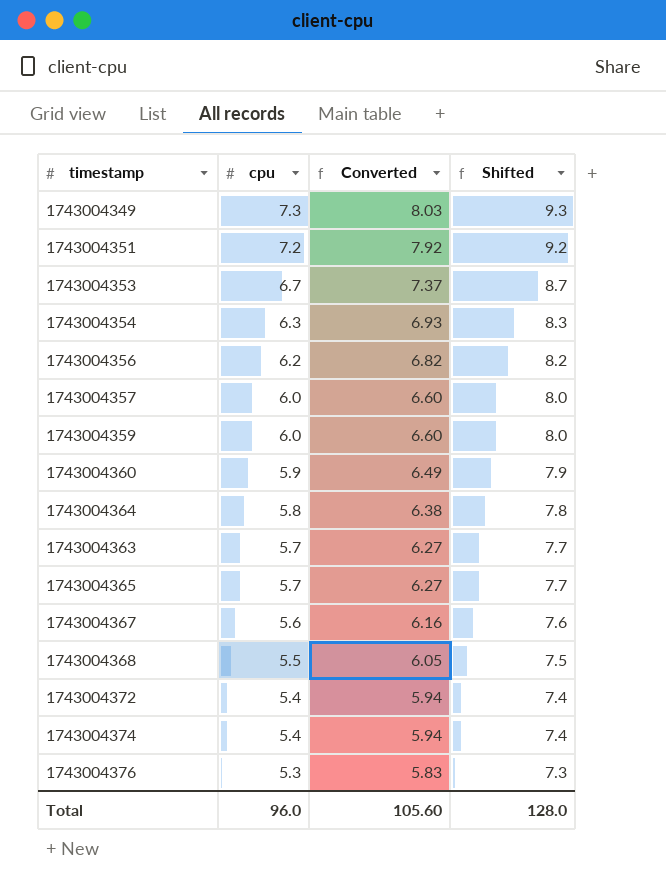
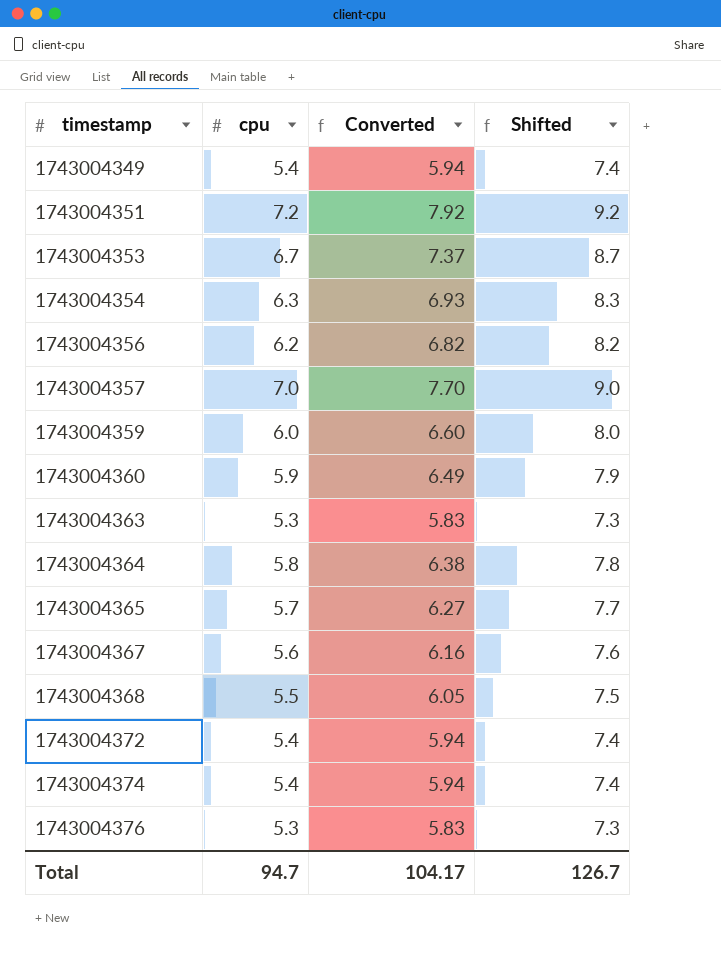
row order: cpu descending -> timestamp ascending
1743004349 | cpu: 7.3 -> 5.4
1743004349 | Converted: 8.03 -> 5.94
1743004349 | Shifted: 9.3 -> 7.4
1743004357 | cpu: 6.0 -> 7.0
1743004357 | Converted: 6.60 -> 7.70
1743004357 | Shifted: 8.0 -> 9.0
1743004363 | cpu: 5.7 -> 5.3
1743004363 | Converted: 6.27 -> 5.83
1743004363 | Shifted: 7.7 -> 7.3
Total | cpu: 96.0 -> 94.7
Total | Converted: 105.60 -> 104.17
Total | Shifted: 128.0 -> 126.7

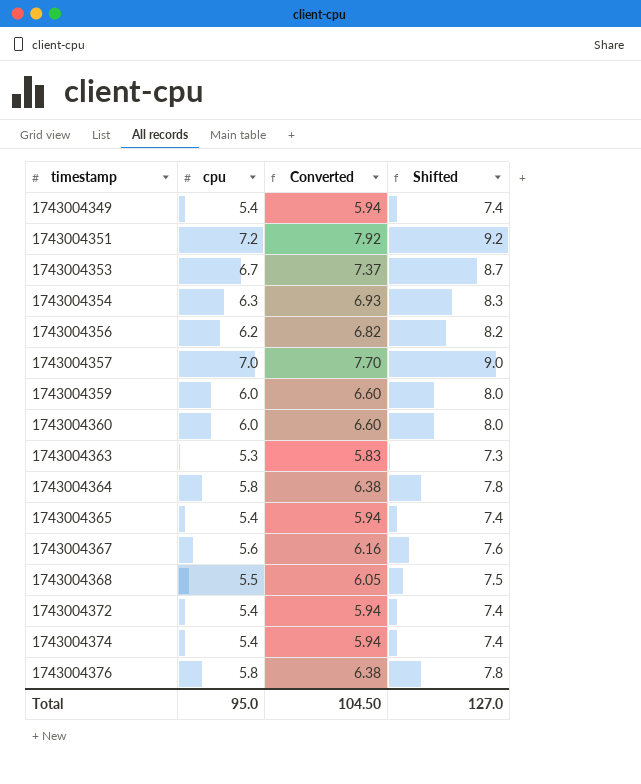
1743004360 | cpu: 5.9 -> 6.0
1743004360 | Converted: 6.49 -> 6.60
1743004360 | Shifted: 7.9 -> 8.0
1743004365 | cpu: 5.7 -> 5.4
1743004365 | Converted: 6.27 -> 5.94
1743004365 | Shifted: 7.7 -> 7.4
1743004376 | cpu: 5.3 -> 5.8
1743004376 | Converted: 5.83 -> 6.38
1743004376 | Shifted: 7.3 -> 7.8
Total | cpu: 94.7 -> 95.0
Total | Converted: 104.17 -> 104.50
Total | Shifted: 126.7 -> 127.0

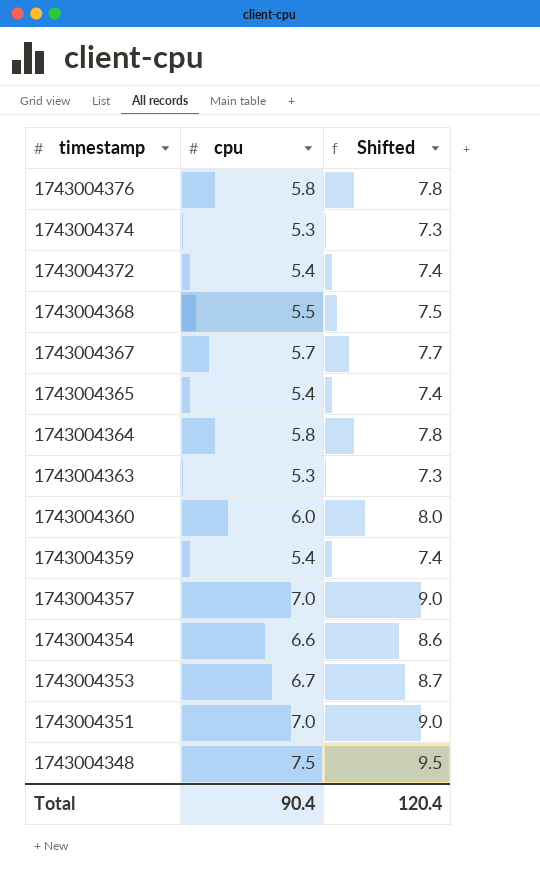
row order: timestamp ascending -> timestamp descending
column Converted | formula: [cpu] * 1.1 -> none
row 1743004349: 5.4 | 5.94 | 7.4 -> none
row 1743004356: 6.2 | 6.82 | 8.2 -> none
1743004374 | cpu: 5.4 -> 5.3
1743004374 | Shifted: 7.4 -> 7.3
1743004367 | cpu: 5.6 -> 5.7
1743004367 | Shifted: 7.6 -> 7.7
1743004359 | cpu: 6.0 -> 5.4
1743004359 | Shifted: 8.0 -> 7.4
1743004354 | cpu: 6.3 -> 6.6
1743004354 | Shifted: 8.3 -> 8.6
1743004351 | cpu: 7.2 -> 7.0
1743004351 | Shifted: 9.2 -> 9.0
row 1743004348: none -> 7.5 | 9.5
Total | cpu: 95.0 -> 90.4
Total | Shifted: 127.0 -> 120.4

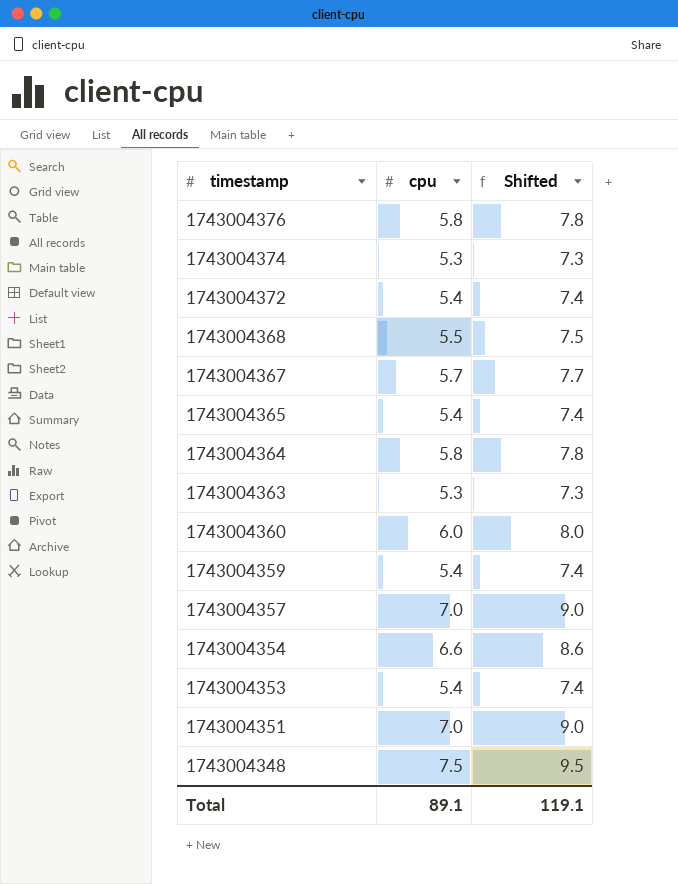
1743004353 | cpu: 6.7 -> 5.4
1743004353 | Shifted: 8.7 -> 7.4
Total | cpu: 90.4 -> 89.1
Total | Shifted: 120.4 -> 119.1

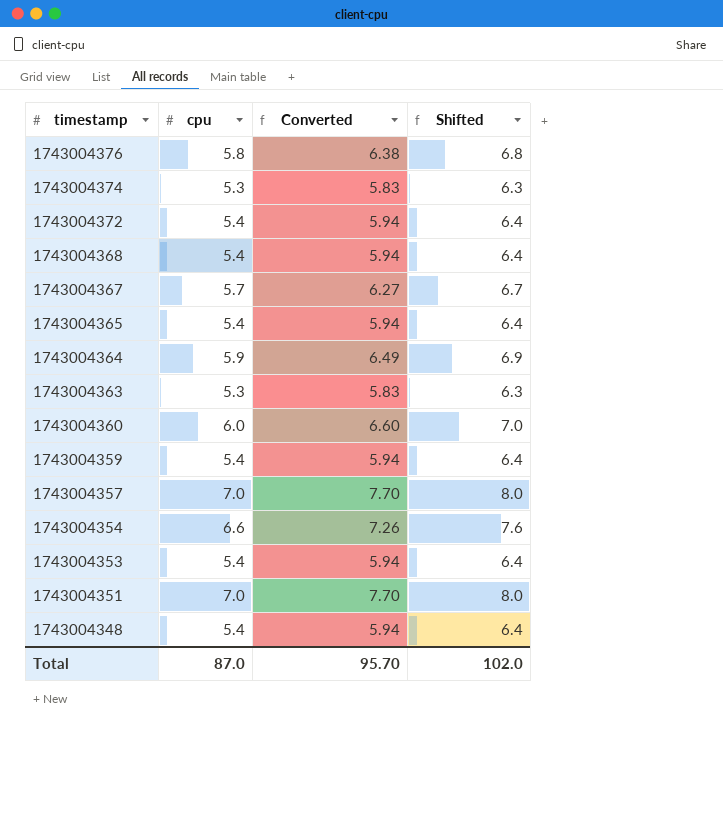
column Converted | formula: none -> [cpu] * 1.1
column Shifted | formula: [cpu] + 2 -> [cpu] + 1
1743004368 | cpu: 5.5 -> 5.4
1743004364 | cpu: 5.8 -> 5.9
1743004348 | cpu: 7.5 -> 5.4
Total | cpu: 89.1 -> 87.0
Total | Shifted: 119.1 -> 102.0

